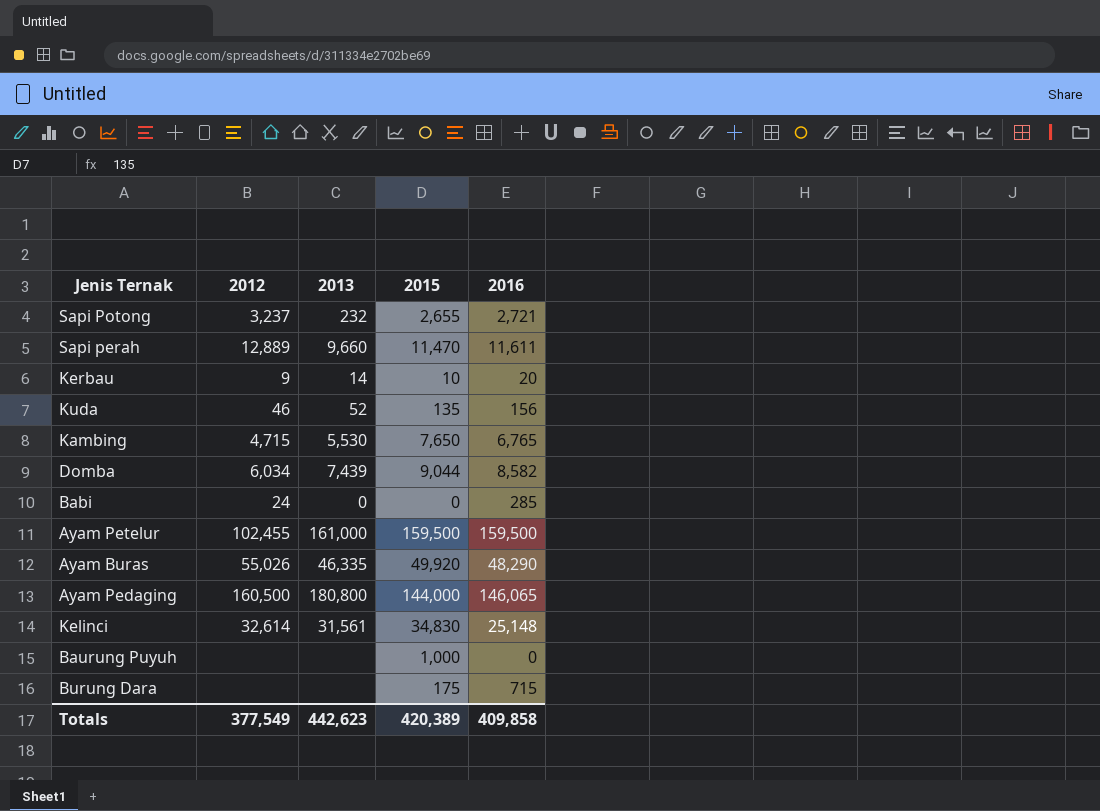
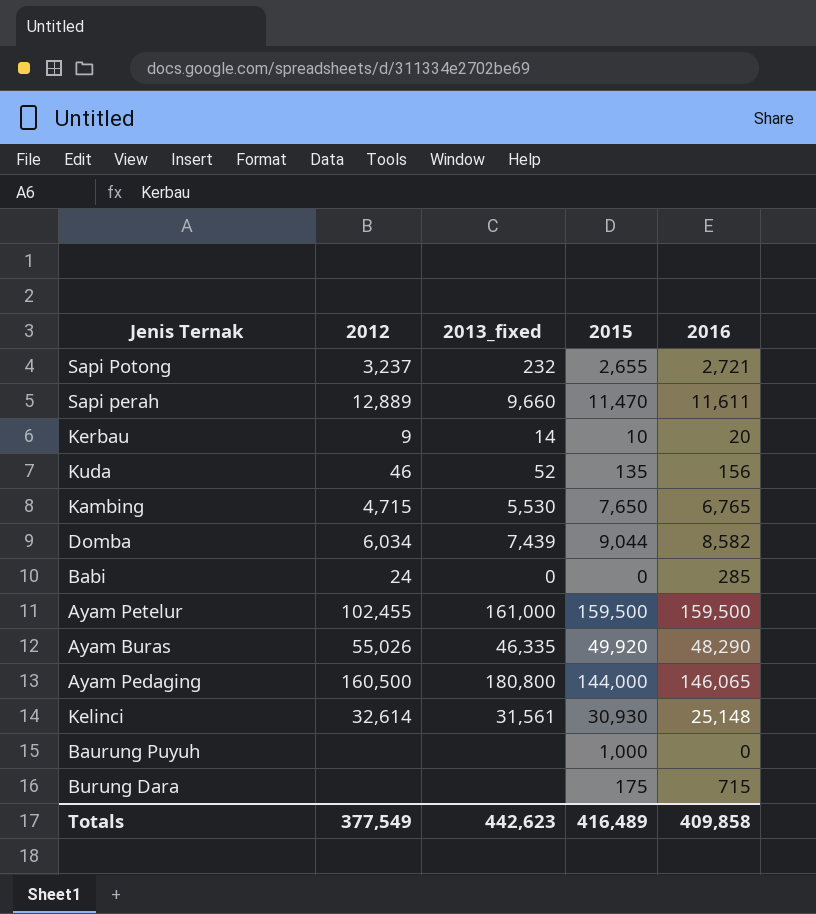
column name: 2013 -> 2013_fixed
Kelinci | 2015: 34,830 -> 30,930
Totals | 2015: 420,389 -> 416,489

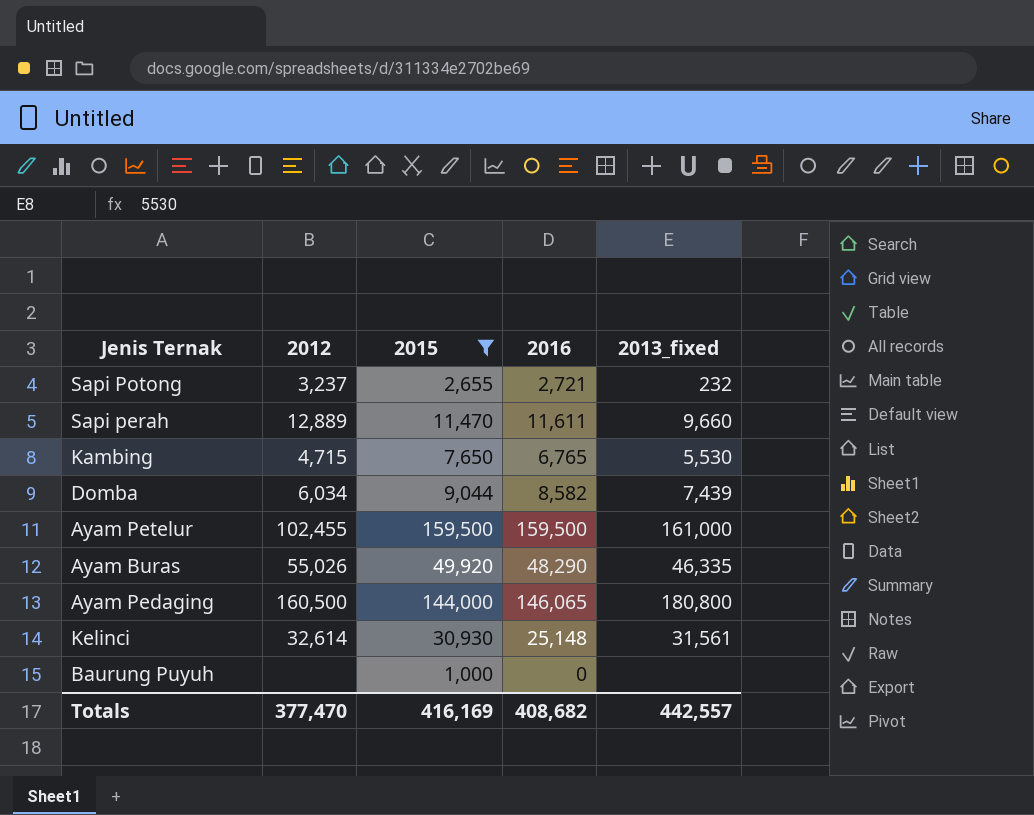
filter: none -> 2015 >= 1,000
column 2013_fixed | position: 3 -> 5
Totals | 2012: 377,549 -> 377,470
Totals | 2015: 416,489 -> 416,169
Totals | 2016: 409,858 -> 408,682
Totals | 2013_fixed: 442,623 -> 442,557

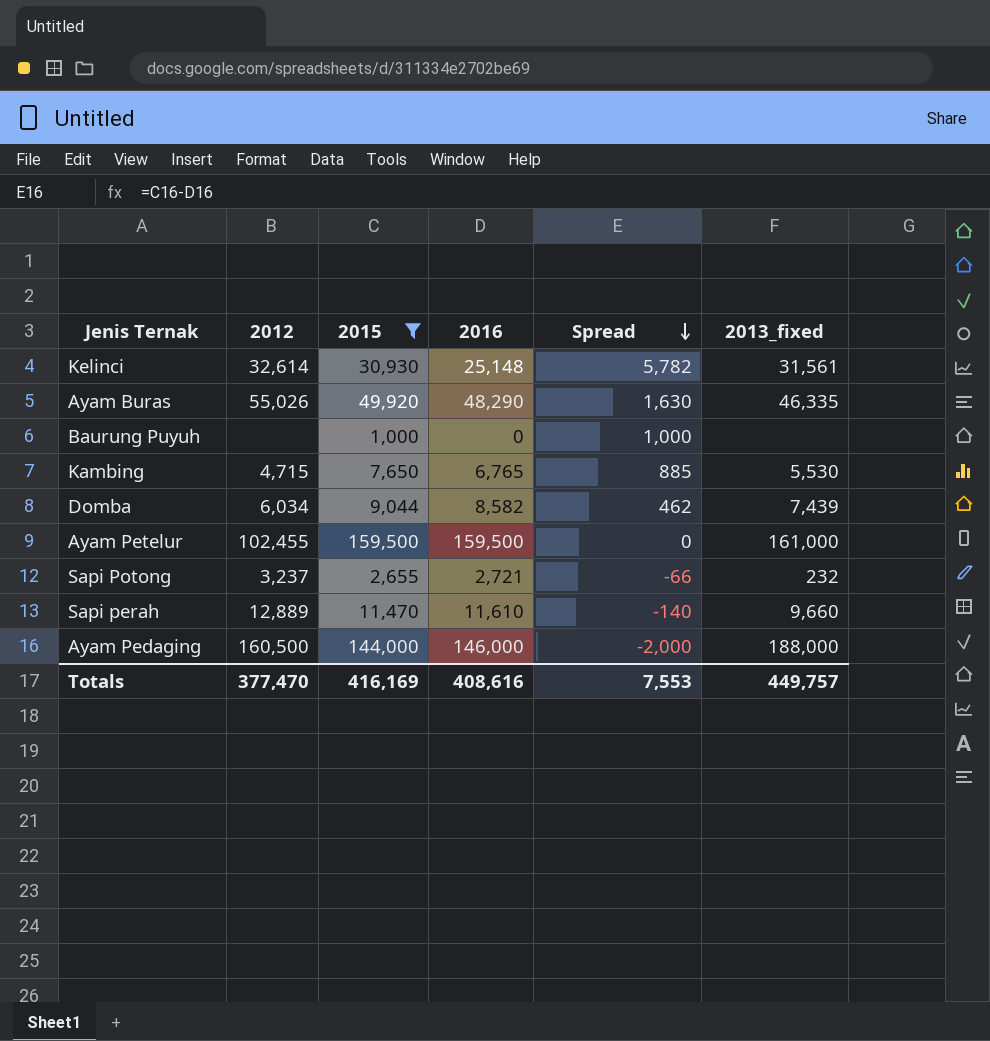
row order: none -> Spread descending
column Spread | formula: none -> [2015] - [2016]
Sapi perah | 2016: 11,611 -> 11,610
Ayam Pedaging | 2016: 146,065 -> 146,000
Ayam Pedaging | 2013_fixed: 180,800 -> 188,000
Totals | 2016: 408,682 -> 408,616
Totals | 2013_fixed: 442,557 -> 449,757

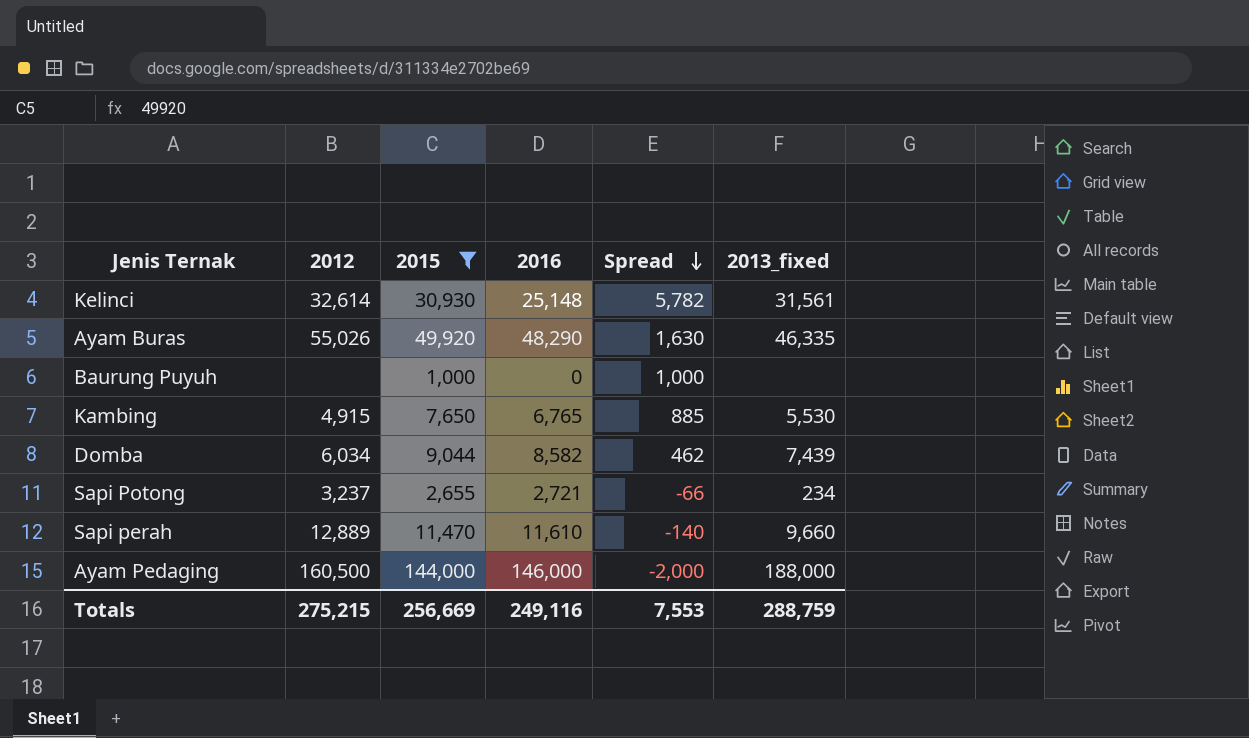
row Ayam Petelur: 102,455 | 159,500 | 159,500 | 0 | 161,000 -> none
Kambing | 2012: 4,715 -> 4,915
Sapi Potong | 2013_fixed: 232 -> 234
Totals | 2012: 377,470 -> 275,215
Totals | 2015: 416,169 -> 256,669
Totals | 2016: 408,616 -> 249,116
Totals | 2013_fixed: 449,757 -> 288,759

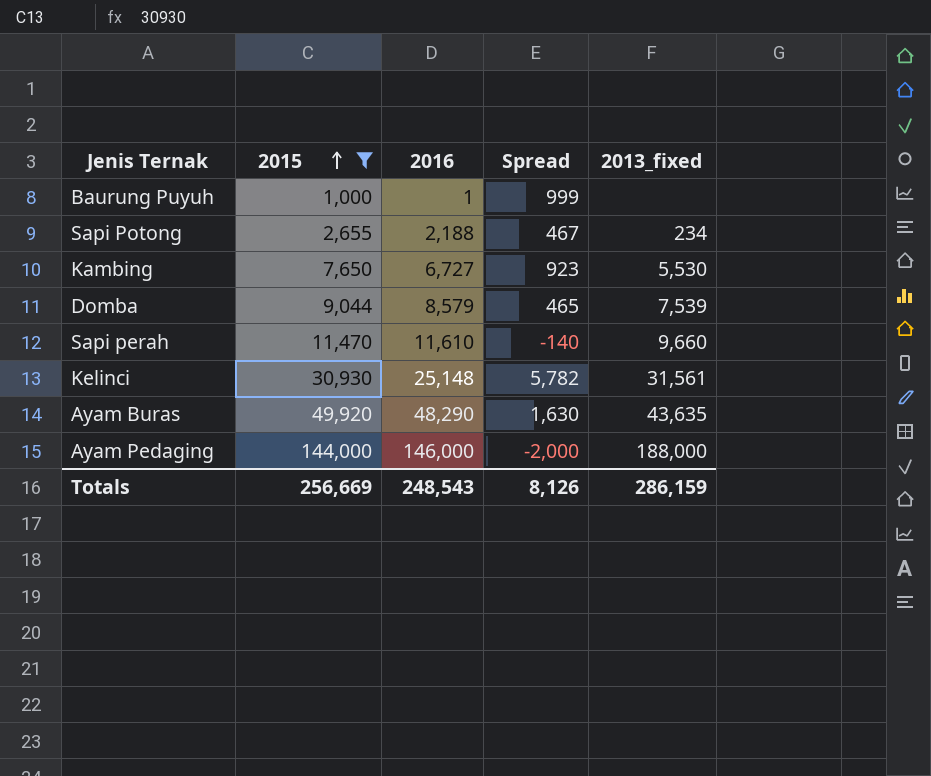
row order: Spread descending -> 2015 ascending
column 2012 | position: 2 -> none
Baurung Puyuh | 2016: 0 -> 1
Baurung Puyuh | Spread: 1,000 -> 999
Sapi Potong | 2016: 2,721 -> 2,188
Sapi Potong | Spread: -66 -> 467
Kambing | 2016: 6,765 -> 6,727
Kambing | Spread: 885 -> 923
Domba | 2016: 8,582 -> 8,579
Domba | Spread: 462 -> 465
Domba | 2013_fixed: 7,439 -> 7,539
Ayam Buras | 2013_fixed: 46,335 -> 43,635
Totals | 2016: 249,116 -> 248,543
Totals | Spread: 7,553 -> 8,126
Totals | 2013_fixed: 288,759 -> 286,159

